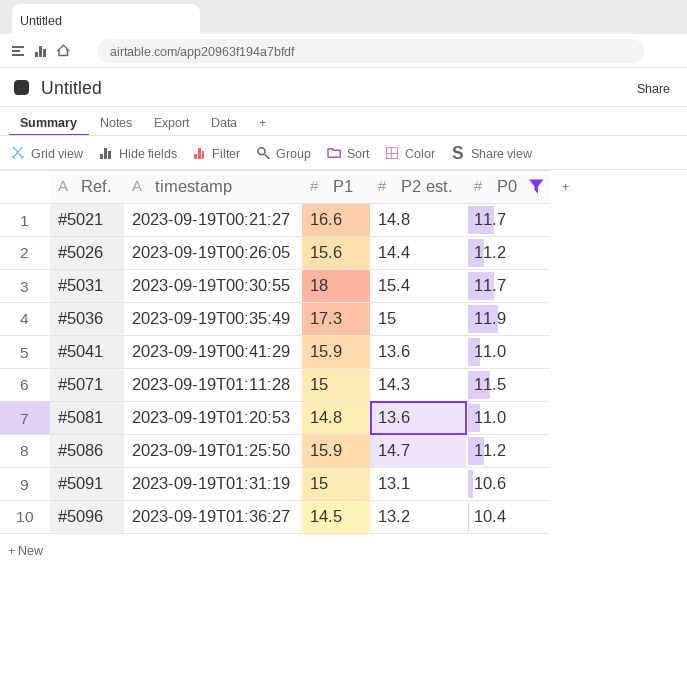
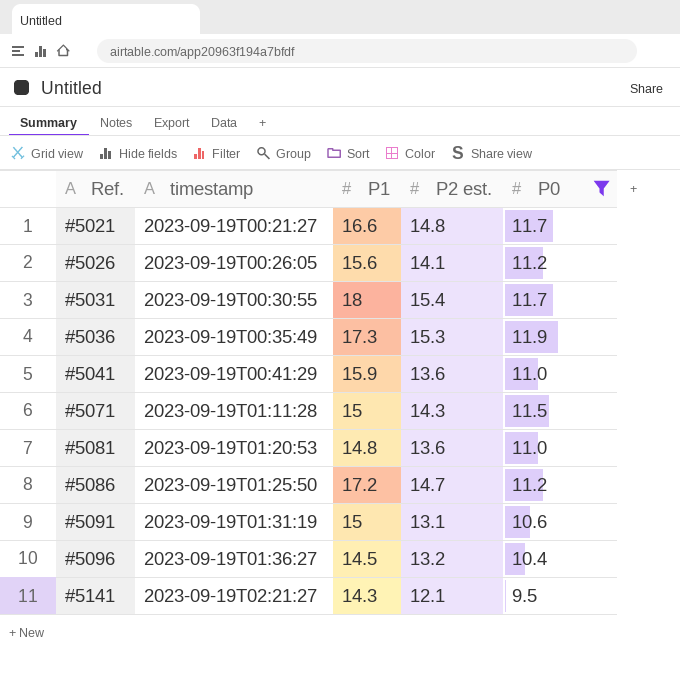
#5026 | P2 est.: 14.4 -> 14.1
#5036 | P2 est.: 15 -> 15.3
#5086 | P1: 15.9 -> 17.2
row #5141: none -> 2023-09-19T02:21:27 | 14.3 | 12.1 | 9.5

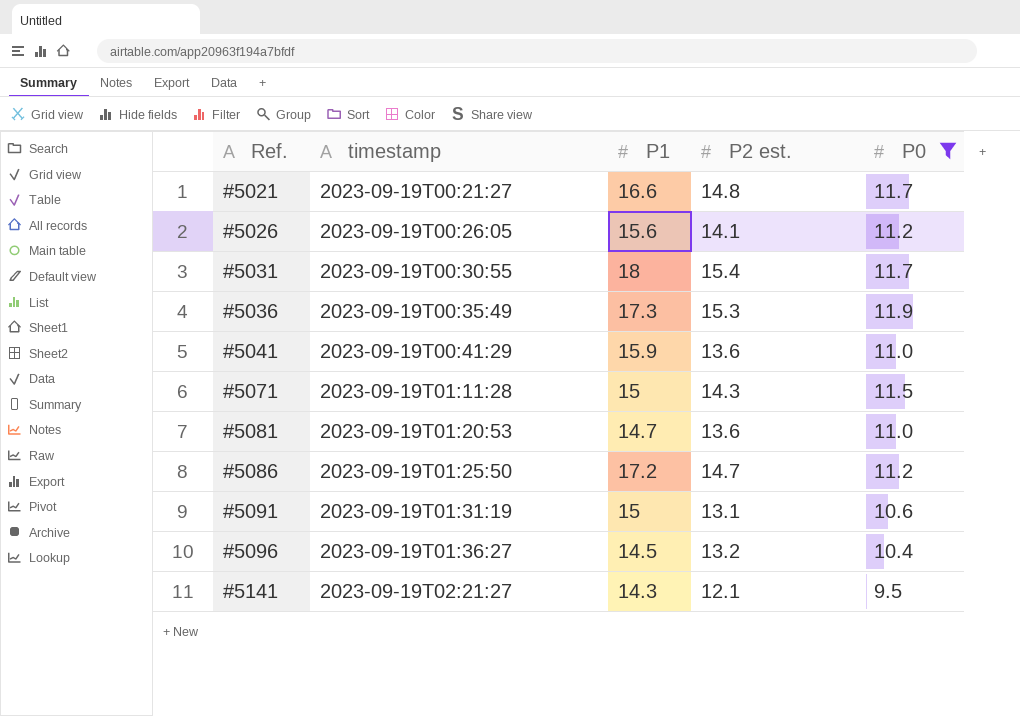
#5081 | P1: 14.8 -> 14.7

